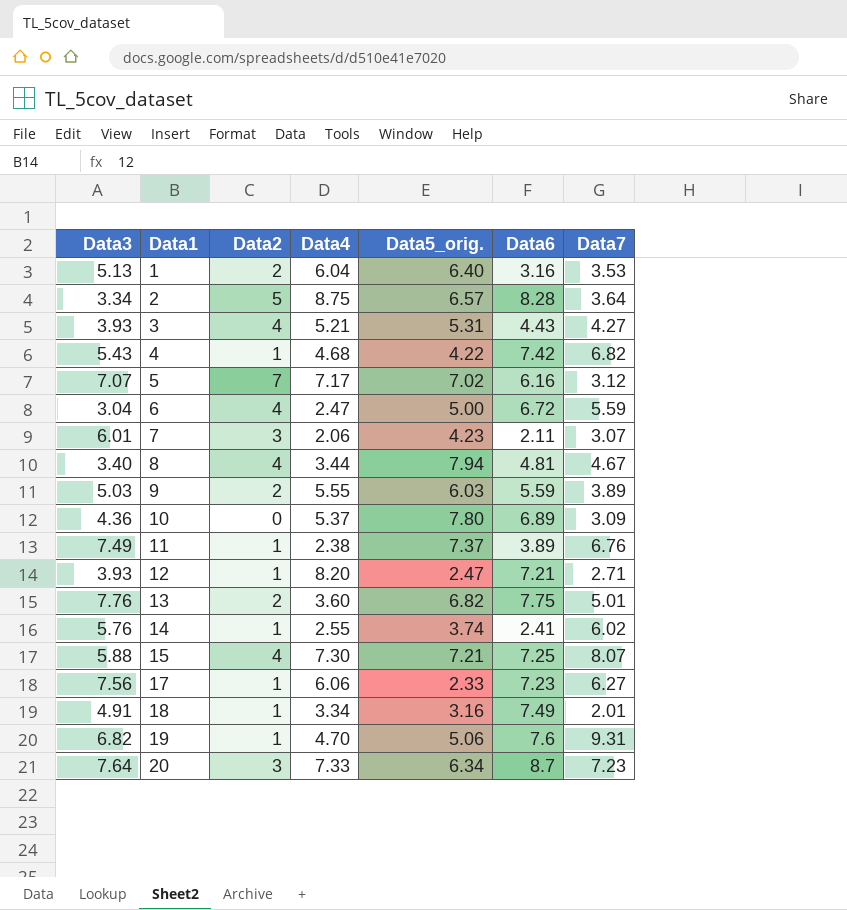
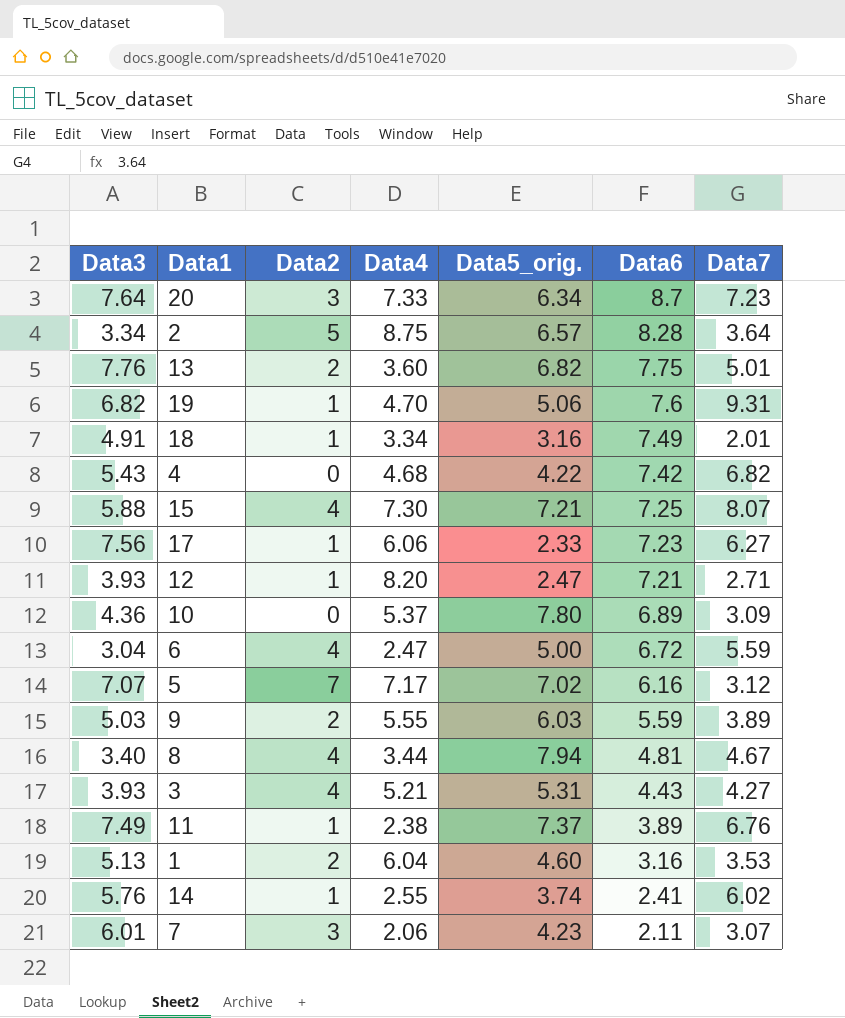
row order: Data1 ascending -> Data6 descending
4 | Data2: 1 -> 0
1 | Data5_orig.: 6.40 -> 4.60

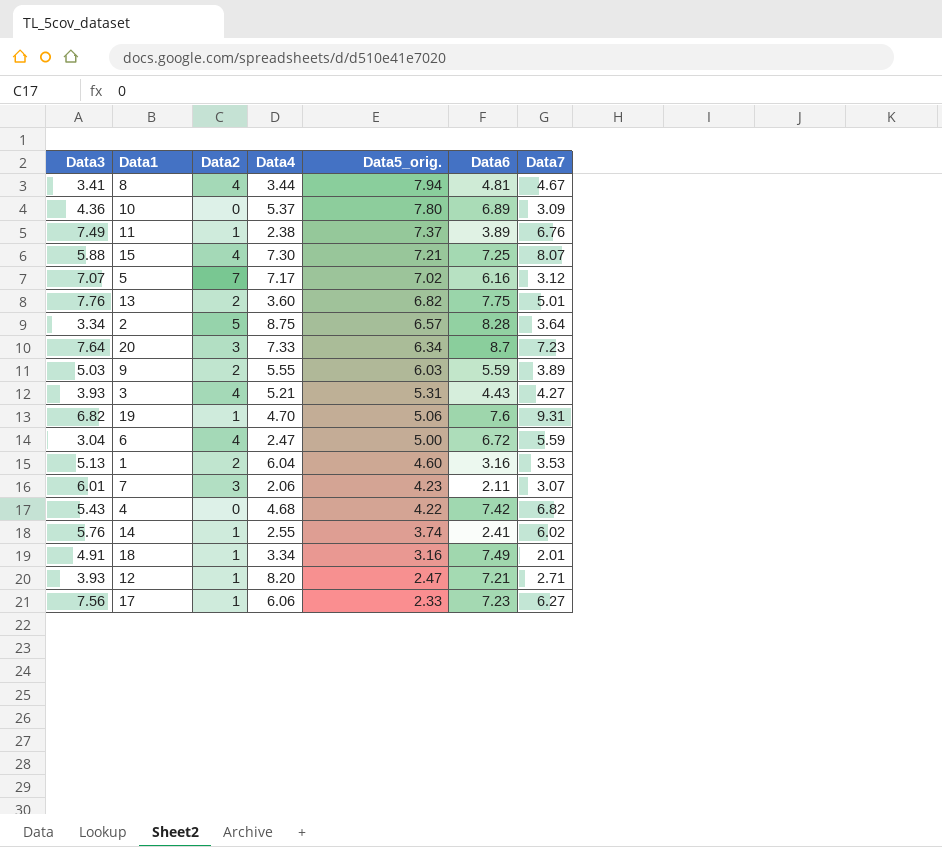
row order: Data6 descending -> Data5_orig. descending
8 | Data3: 3.40 -> 3.41

